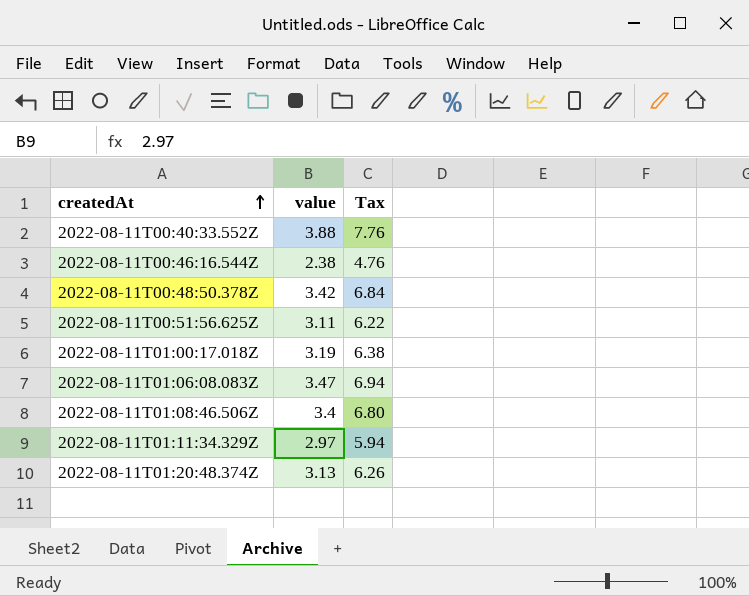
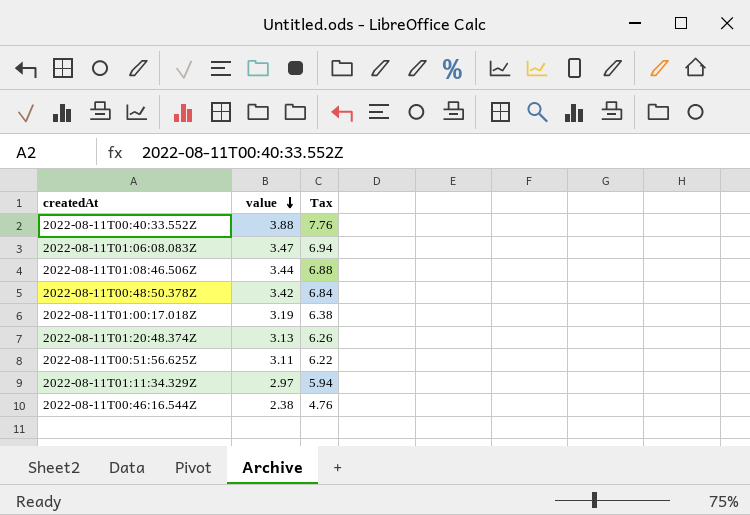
row order: createdAt ascending -> value descending
2022-08-11T01:08:46.506Z | value: 3.4 -> 3.44
2022-08-11T01:08:46.506Z | Tax: 6.80 -> 6.88

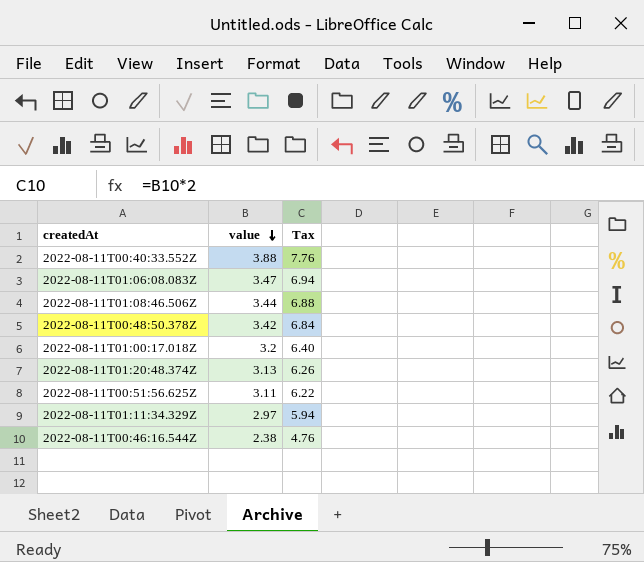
2022-08-11T01:00:17.018Z | value: 3.19 -> 3.2
2022-08-11T01:00:17.018Z | Tax: 6.38 -> 6.40

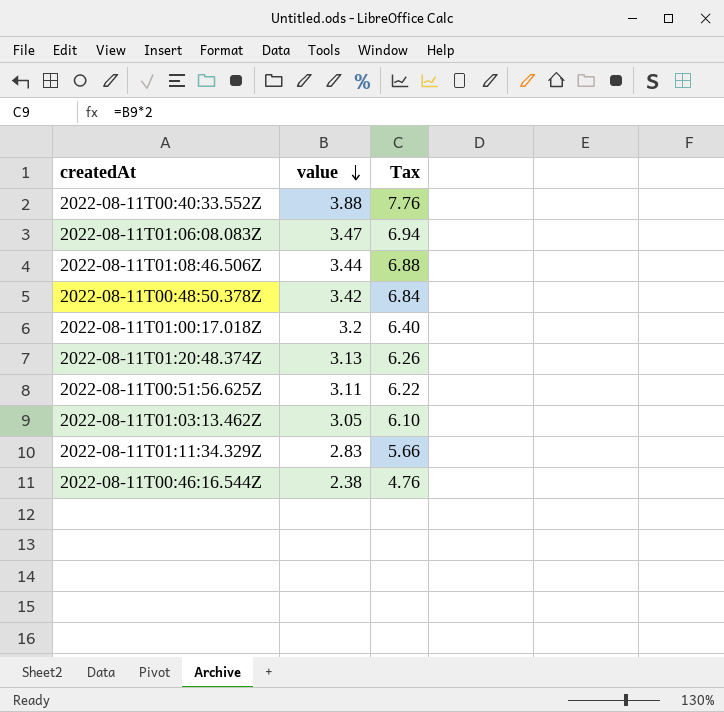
row 2022-08-11T01:03:13.462Z: none -> 3.05 | 6.10
2022-08-11T01:11:34.329Z | value: 2.97 -> 2.83
2022-08-11T01:11:34.329Z | Tax: 5.94 -> 5.66

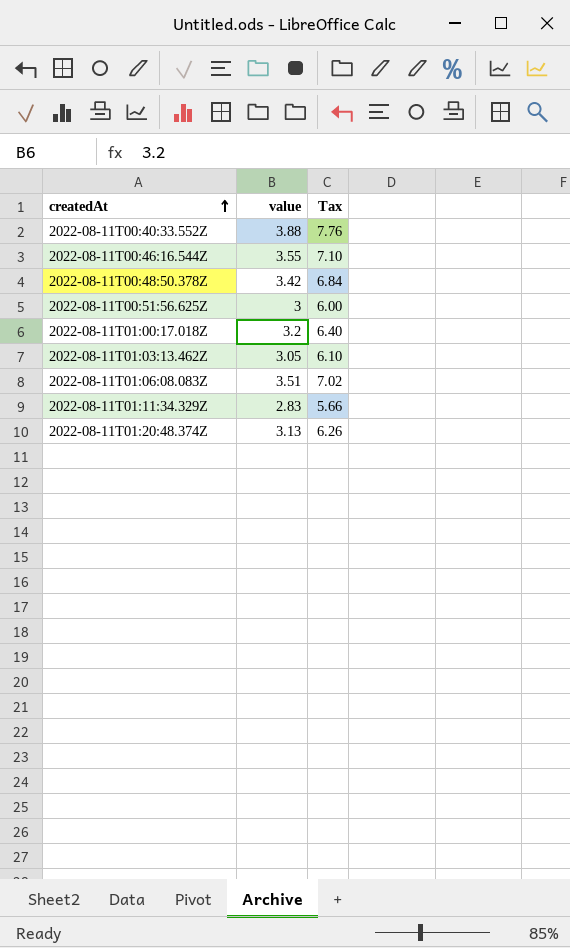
row order: value descending -> createdAt ascending
row 2022-08-11T01:08:46.506Z: 3.44 | 6.88 -> none
2022-08-11T00:46:16.544Z | value: 2.38 -> 3.55
2022-08-11T00:46:16.544Z | Tax: 4.76 -> 7.10
2022-08-11T00:51:56.625Z | value: 3.11 -> 3
2022-08-11T00:51:56.625Z | Tax: 6.22 -> 6.00
2022-08-11T01:06:08.083Z | value: 3.47 -> 3.51
2022-08-11T01:06:08.083Z | Tax: 6.94 -> 7.02

